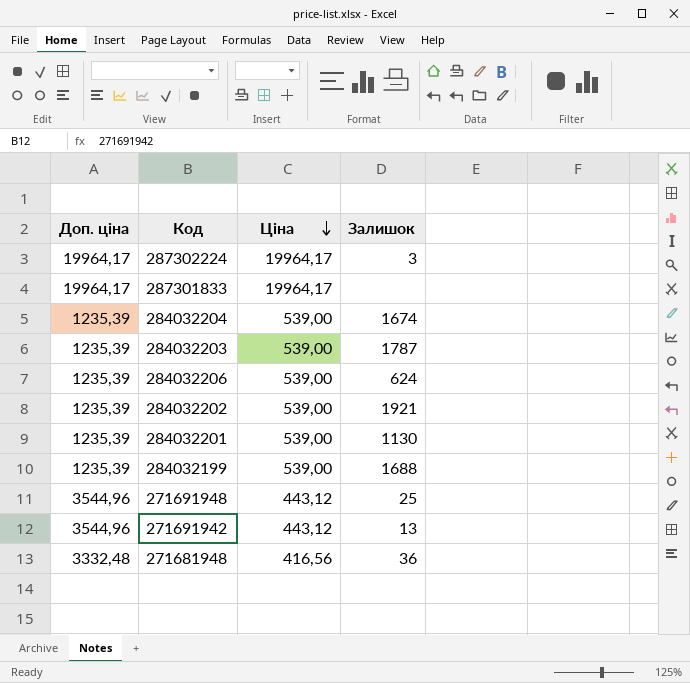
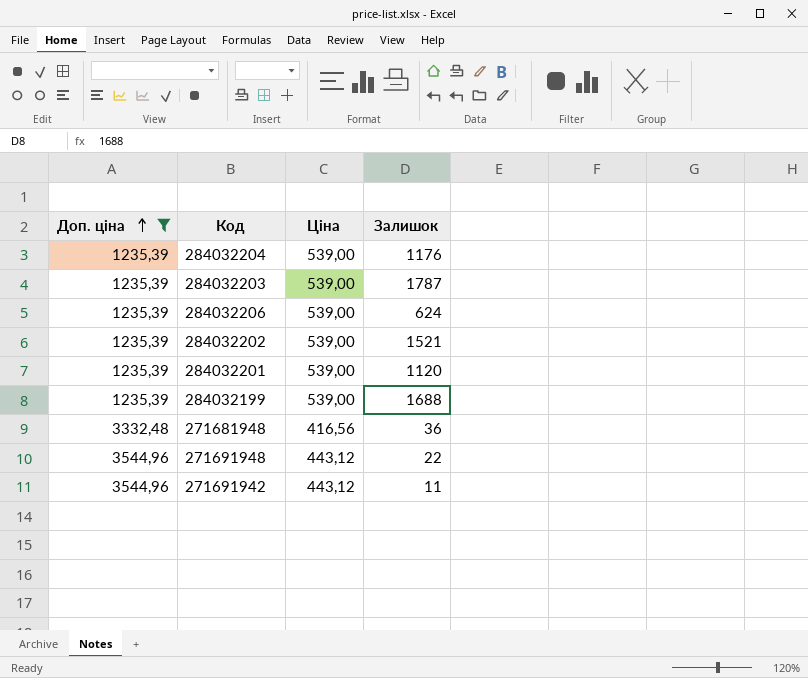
filter: none -> Доп. ціна != 19964,17
row order: Ціна descending -> Доп. ціна ascending
284032204 | Залишок: 1674 -> 1176
284032202 | Залишок: 1921 -> 1521
284032201 | Залишок: 1130 -> 1120
271691948 | Залишок: 25 -> 22
271691942 | Залишок: 13 -> 11

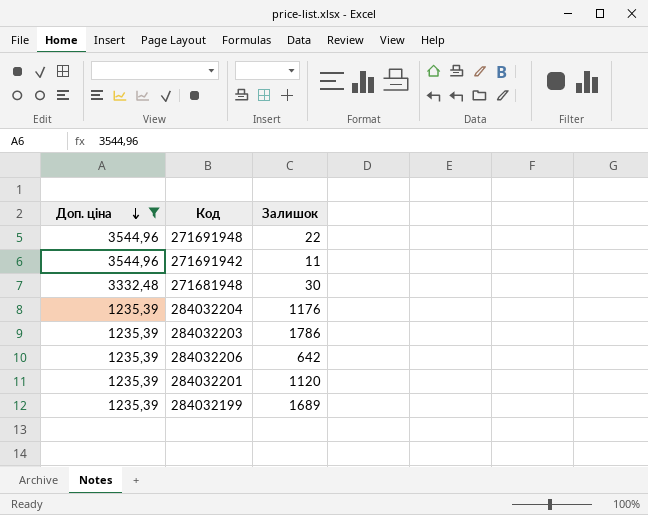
row order: Доп. ціна ascending -> Доп. ціна descending
column Ціна | position: 3 -> none
row 284032202: 1235,39 | 539,00 | 1521 -> none
271681948 | Залишок: 36 -> 30
284032203 | Залишок: 1787 -> 1786
284032206 | Залишок: 624 -> 642
284032199 | Залишок: 1688 -> 1689

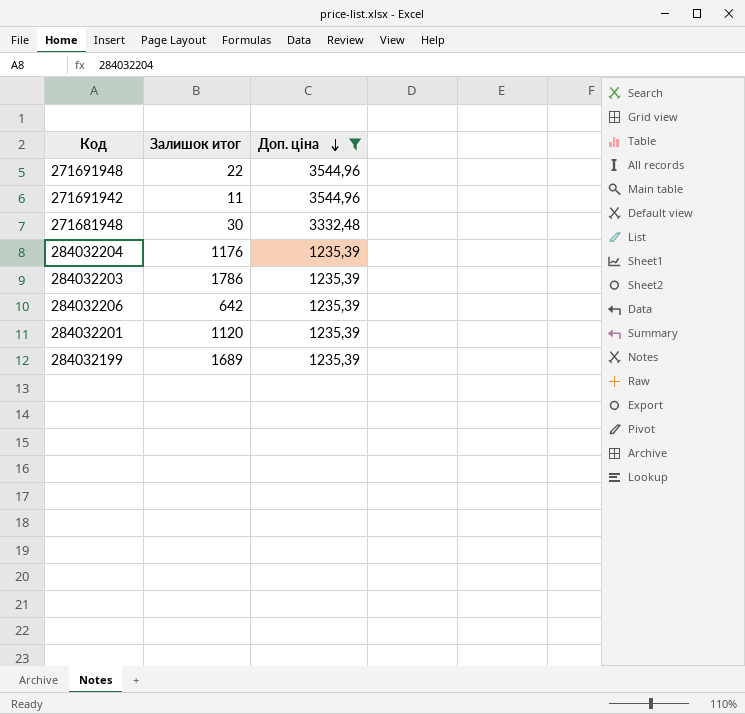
column name: Залишок -> Залишок итог
column Доп. ціна | position: 1 -> 3

